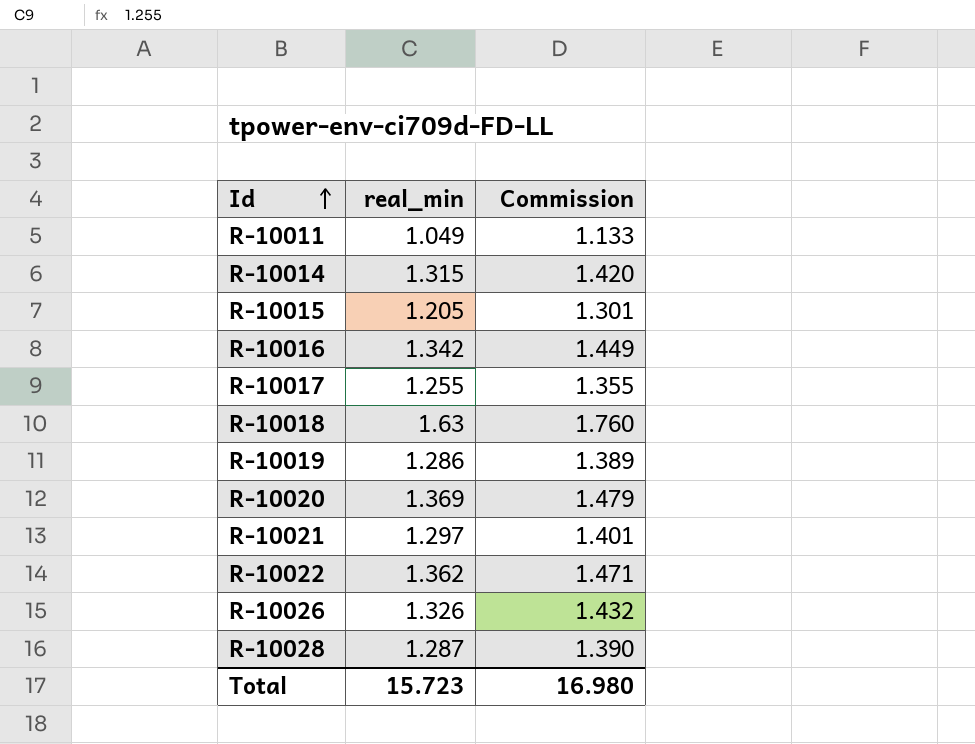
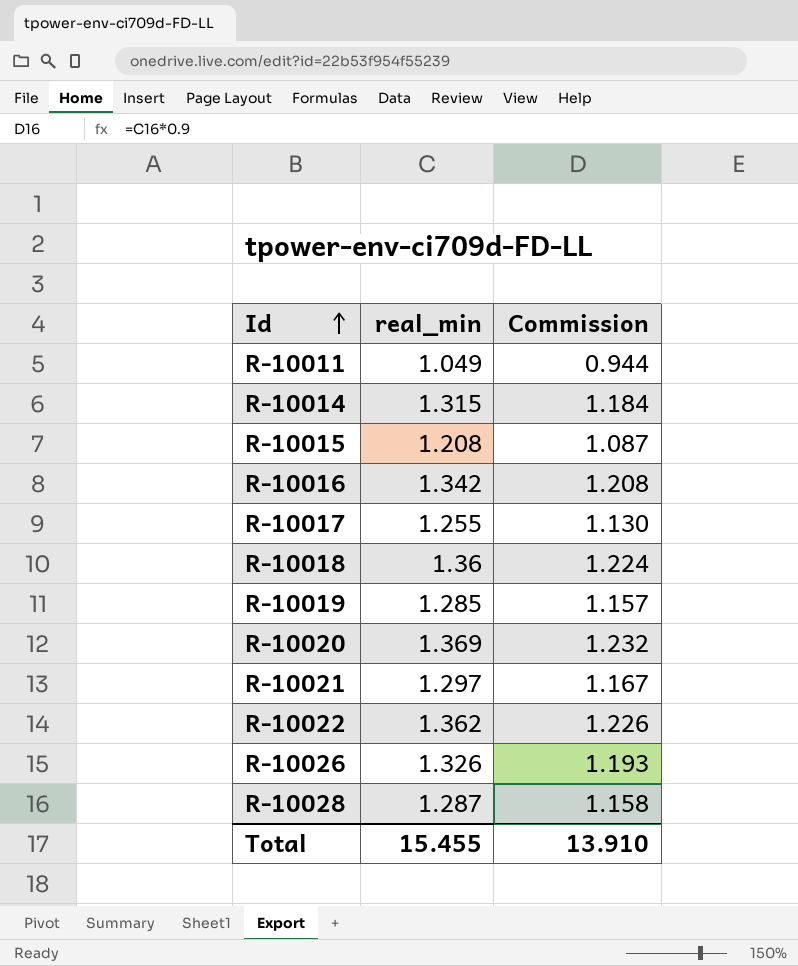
column Commission | formula: [real_min] * 1.08 -> [real_min] * 0.9
R-10015 | real_min: 1.205 -> 1.208
R-10018 | real_min: 1.63 -> 1.36
R-10019 | real_min: 1.286 -> 1.285
Total | real_min: 15.723 -> 15.455
Total | Commission: 16.980 -> 13.910

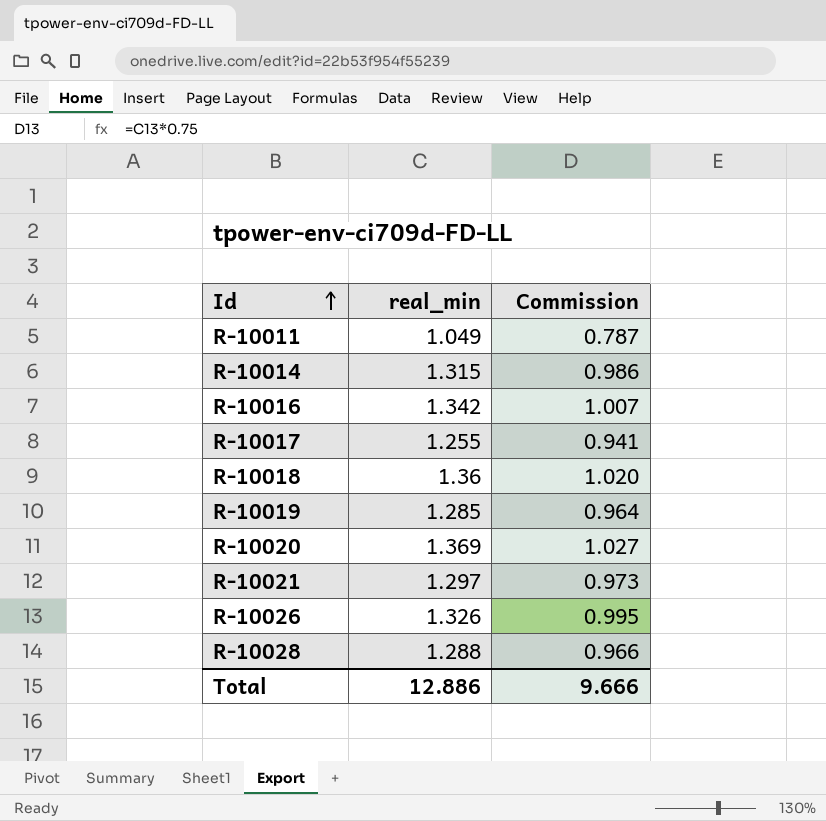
column Commission | formula: [real_min] * 0.9 -> [real_min] * 0.75
row R-10015: 1.208 | 1.087 -> none
row R-10022: 1.362 | 1.226 -> none
R-10028 | real_min: 1.287 -> 1.288
Total | real_min: 15.455 -> 12.886
Total | Commission: 13.910 -> 9.666

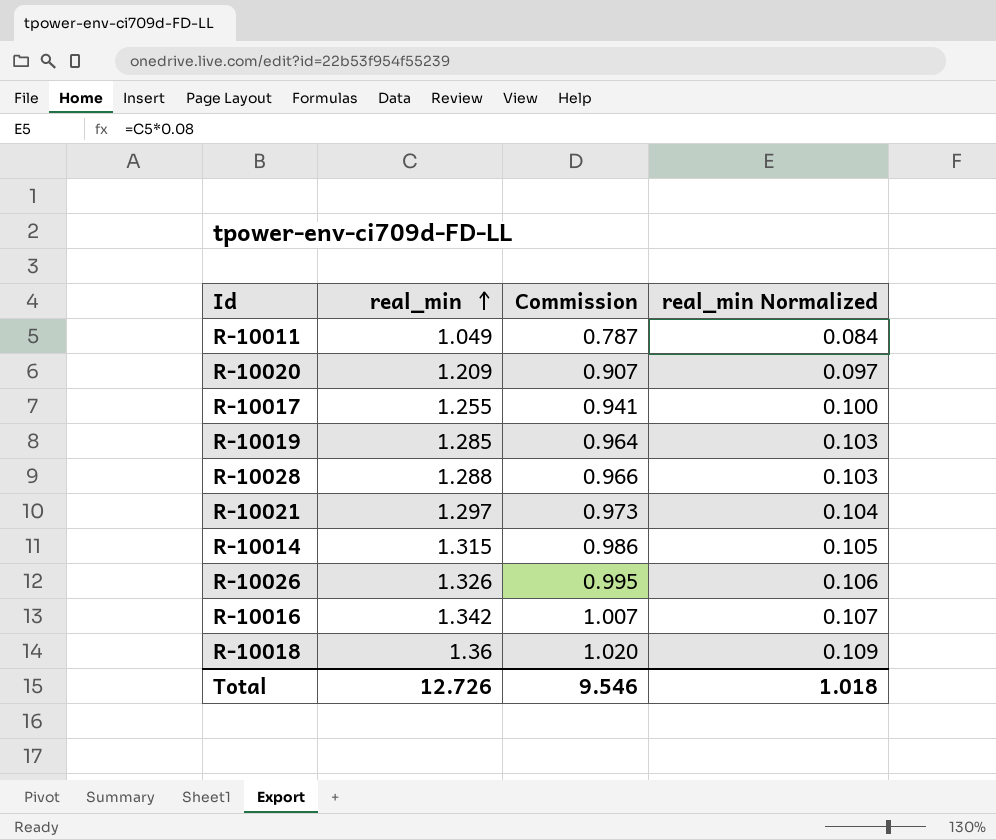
row order: Id ascending -> real_min ascending
column real_min Normalized | formula: none -> [real_min] * 0.08
R-10020 | real_min: 1.369 -> 1.209
R-10020 | Commission: 1.027 -> 0.907
Total | real_min: 12.886 -> 12.726
Total | Commission: 9.666 -> 9.546

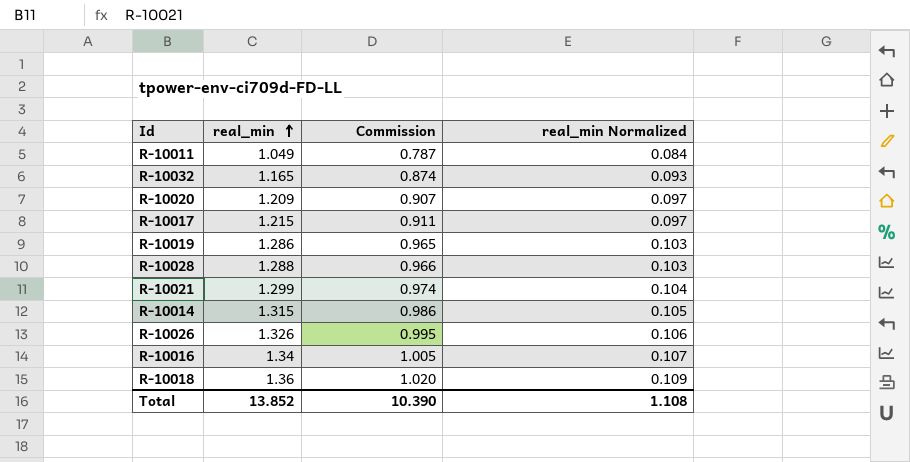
row R-10032: none -> 1.165 | 0.874 | 0.093
R-10017 | real_min: 1.255 -> 1.215
R-10017 | Commission: 0.941 -> 0.911
R-10017 | real_min Normalized: 0.100 -> 0.097
R-10019 | real_min: 1.285 -> 1.286
R-10019 | Commission: 0.964 -> 0.965
R-10021 | real_min: 1.297 -> 1.299
R-10021 | Commission: 0.973 -> 0.974
R-10016 | real_min: 1.342 -> 1.34
R-10016 | Commission: 1.007 -> 1.005
Total | real_min: 12.726 -> 13.852
Total | Commission: 9.546 -> 10.390
Total | real_min Normalized: 1.018 -> 1.108

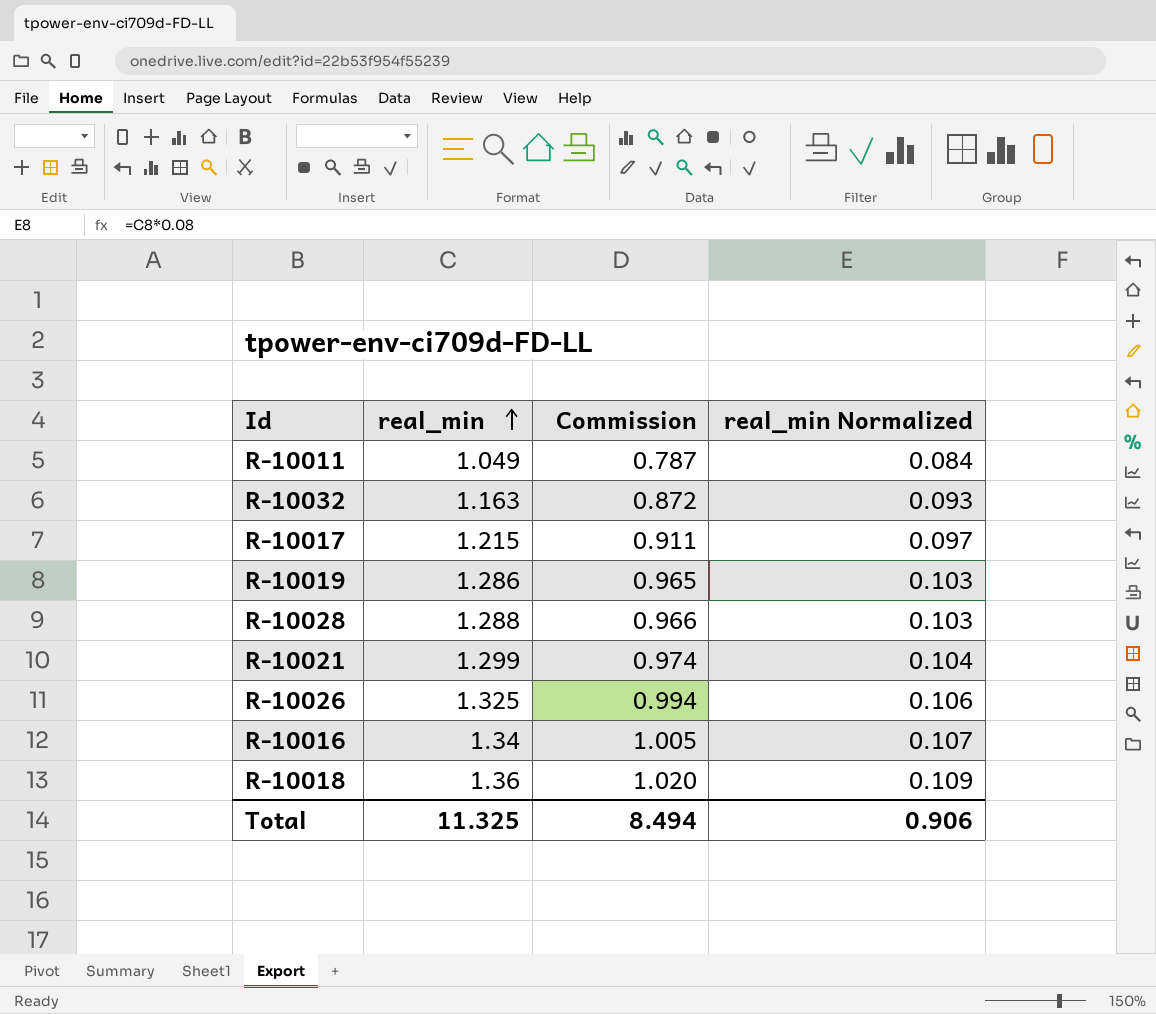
row R-10020: 1.209 | 0.907 | 0.097 -> none
row R-10014: 1.315 | 0.986 | 0.105 -> none
R-10032 | real_min: 1.165 -> 1.163
R-10032 | Commission: 0.874 -> 0.872
R-10026 | real_min: 1.326 -> 1.325
R-10026 | Commission: 0.995 -> 0.994
Total | real_min: 13.852 -> 11.325
Total | Commission: 10.390 -> 8.494
Total | real_min Normalized: 1.108 -> 0.906

